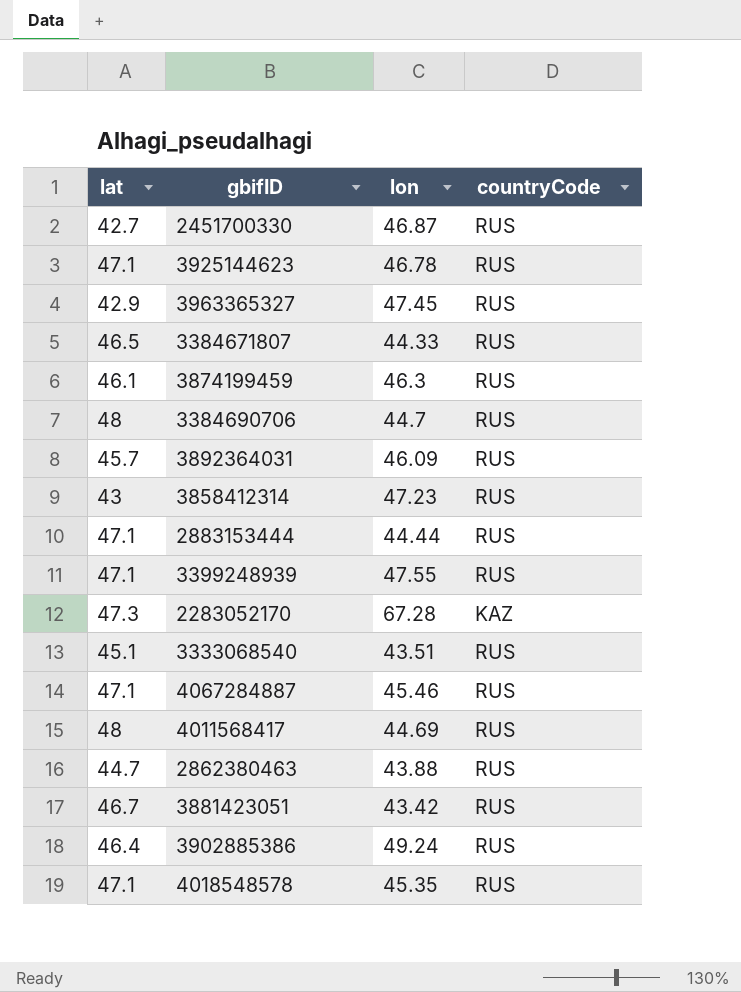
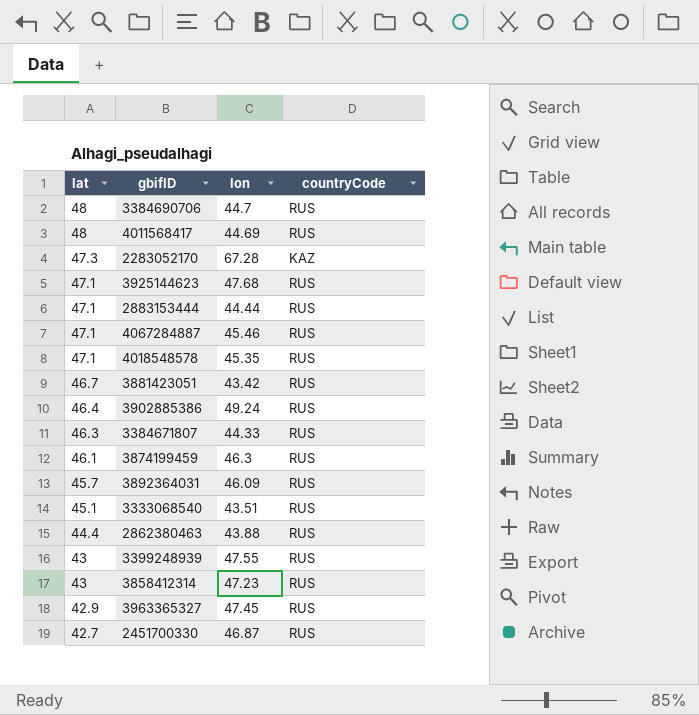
row order: none -> lat descending
3925144623 | lon: 46.78 -> 47.68
3384671807 | lat: 46.5 -> 46.3
2862380463 | lat: 44.7 -> 44.4
3399248939 | lat: 47.1 -> 43

